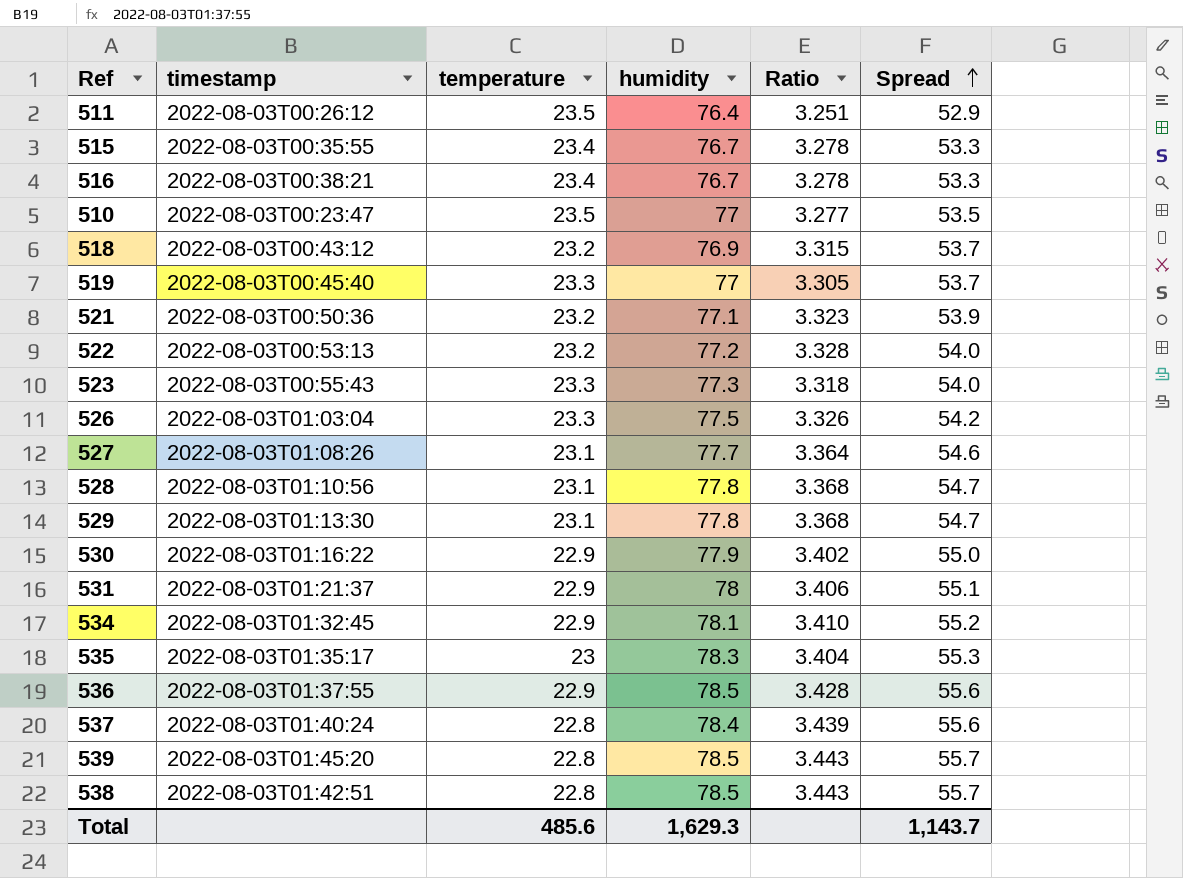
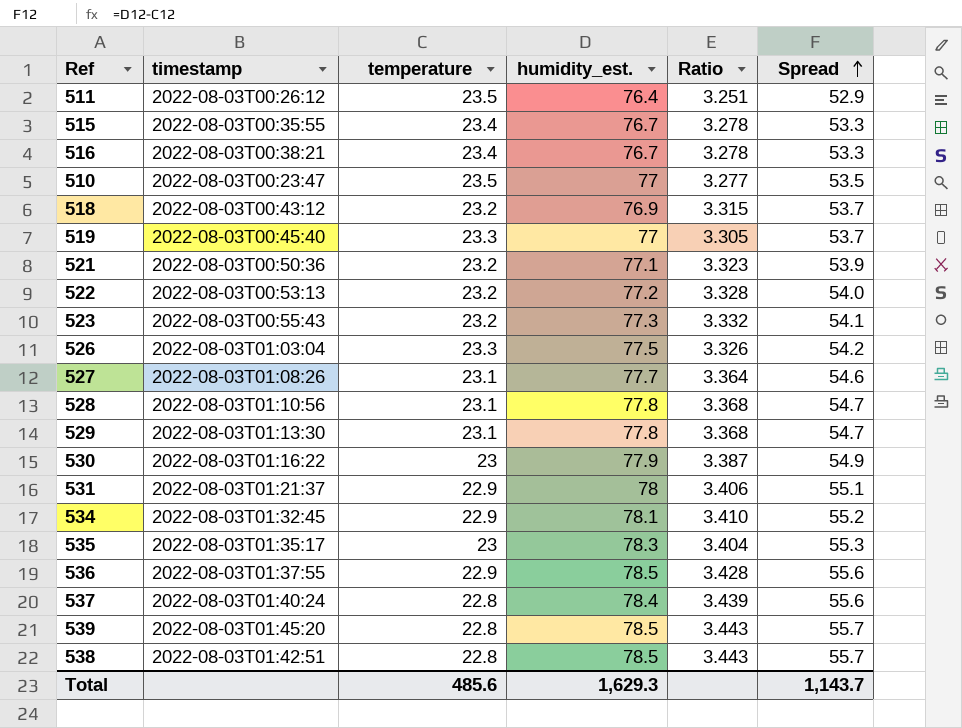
column name: humidity -> humidity_est.
523 | temperature: 23.3 -> 23.2
523 | Ratio: 3.318 -> 3.332
523 | Spread: 54.0 -> 54.1
530 | temperature: 22.9 -> 23
530 | Ratio: 3.402 -> 3.387
530 | Spread: 55.0 -> 54.9

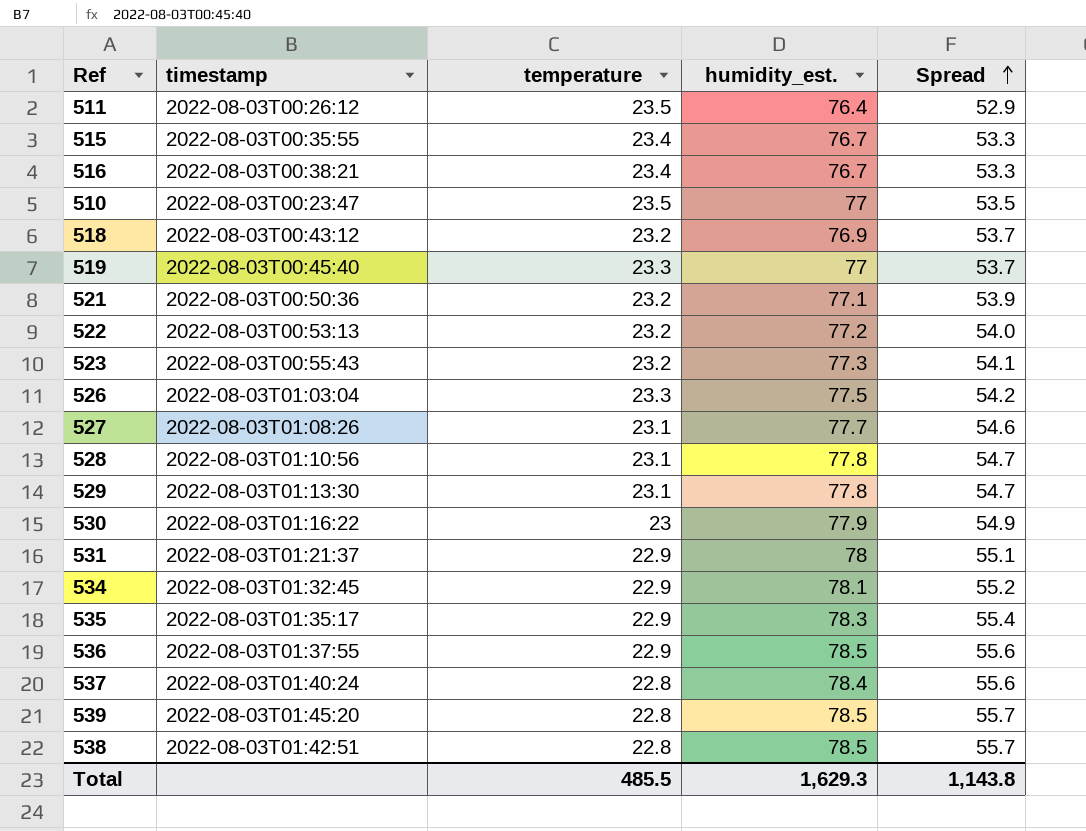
column Ratio | formula: [humidity_est.] / [temperature] -> none
535 | temperature: 23 -> 22.9
535 | Spread: 55.3 -> 55.4
Total | temperature: 485.6 -> 485.5
Total | Spread: 1,143.7 -> 1,143.8

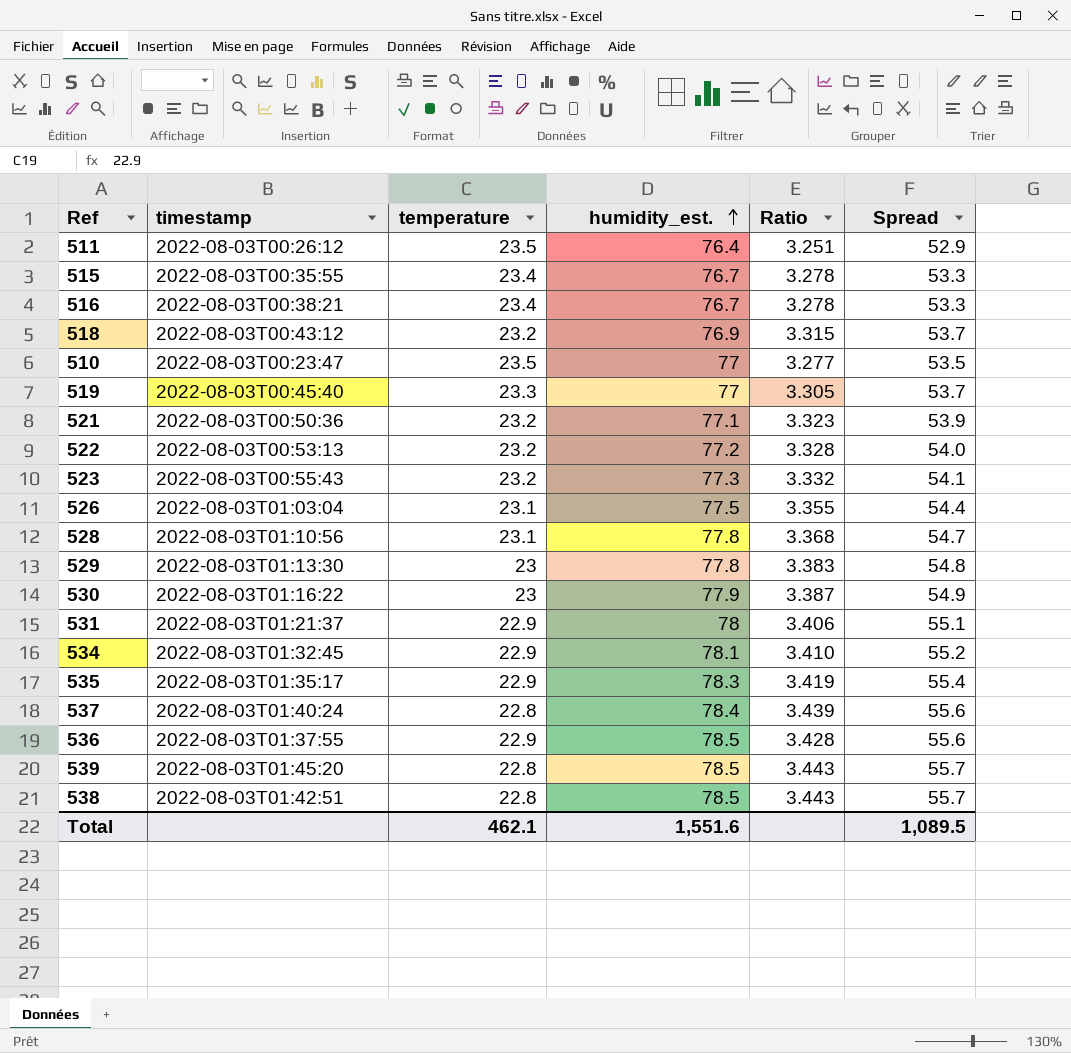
row order: Spread ascending -> humidity_est. ascending
column Ratio | formula: none -> [humidity_est.] / [temperature]
row 527: 2022-08-03T01:08:26 | 23.1 | 77.7 | 54.6 -> none
526 | temperature: 23.3 -> 23.1
526 | Spread: 54.2 -> 54.4
529 | temperature: 23.1 -> 23
529 | Spread: 54.7 -> 54.8
Total | temperature: 485.5 -> 462.1
Total | humidity_est.: 1,629.3 -> 1,551.6
Total | Spread: 1,143.8 -> 1,089.5

